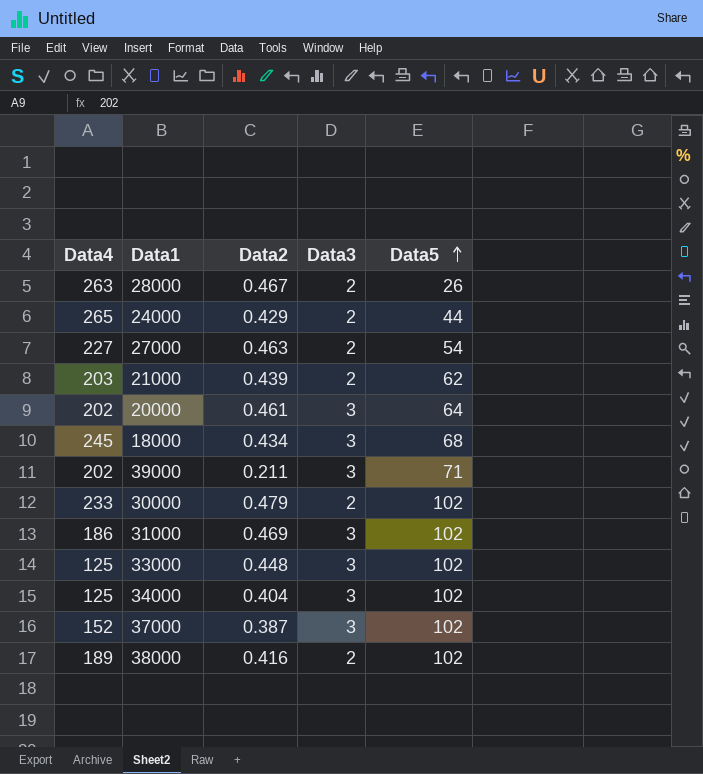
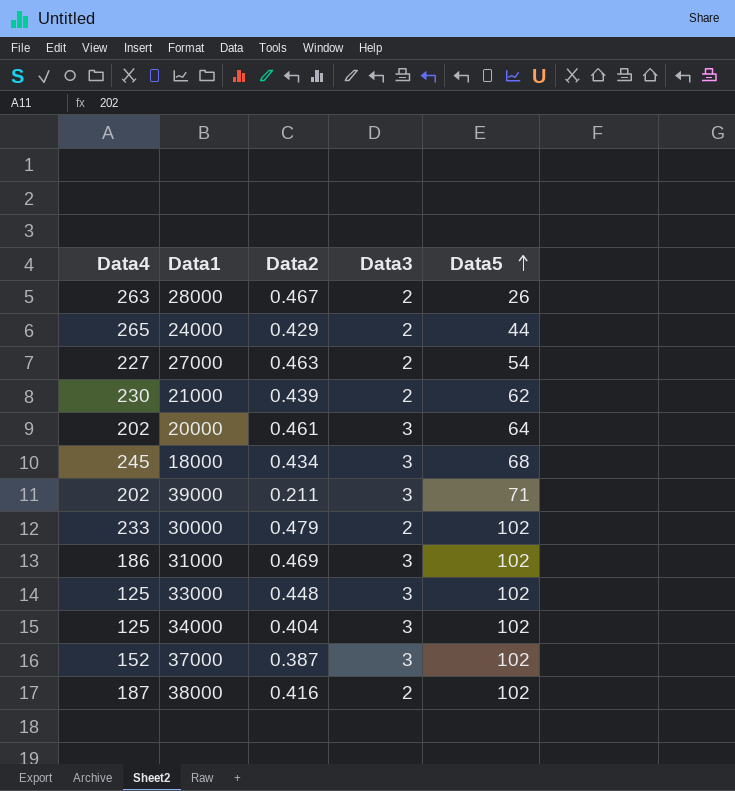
21000 | Data4: 203 -> 230
38000 | Data4: 189 -> 187

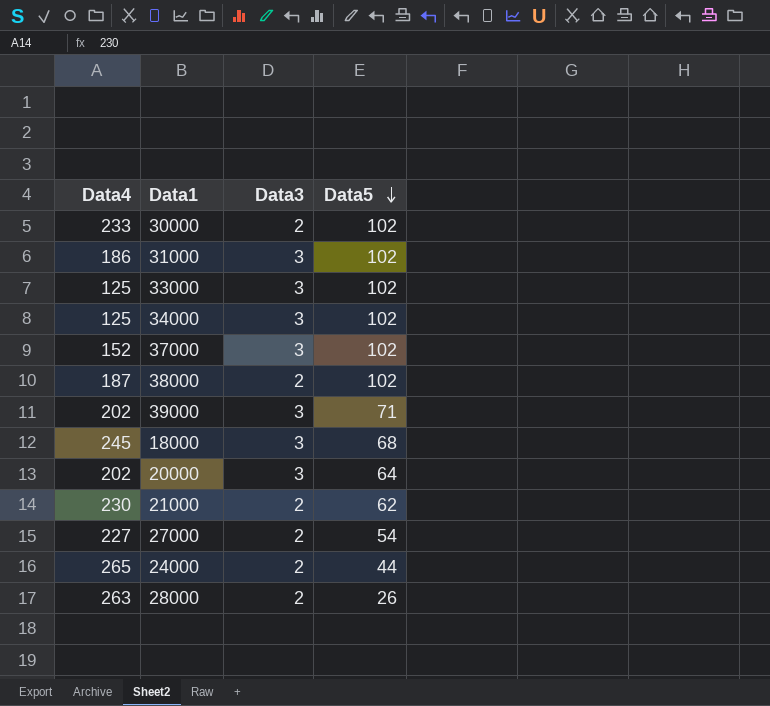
row order: Data5 ascending -> Data5 descending
column Data2 | position: 3 -> none

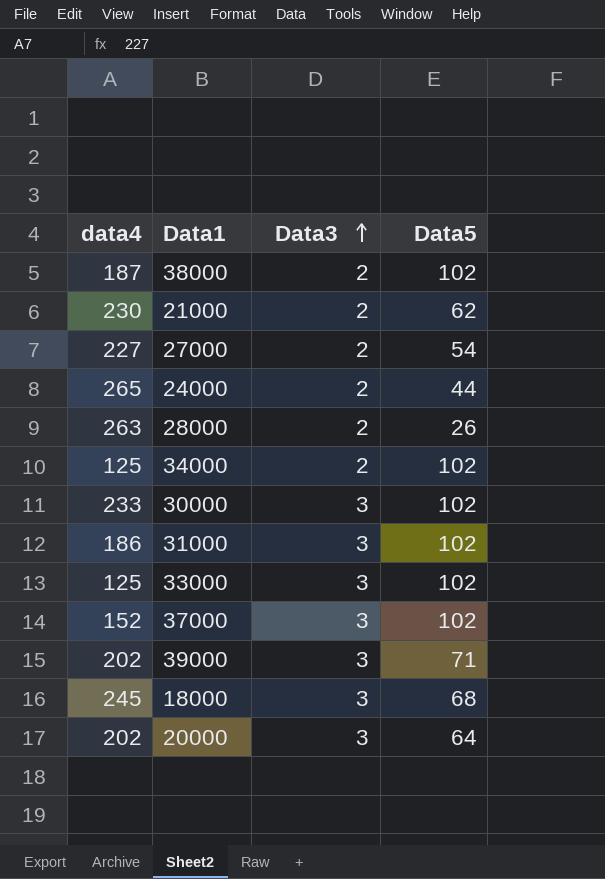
row order: Data5 descending -> Data3 ascending
column name: Data4 -> data4
34000 | Data3: 3 -> 2
30000 | Data3: 2 -> 3

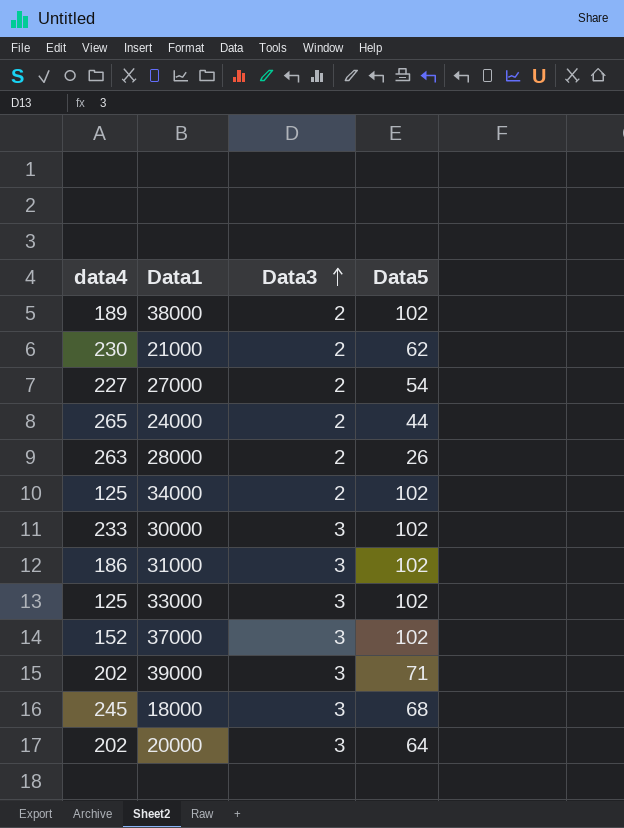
38000 | data4: 187 -> 189

